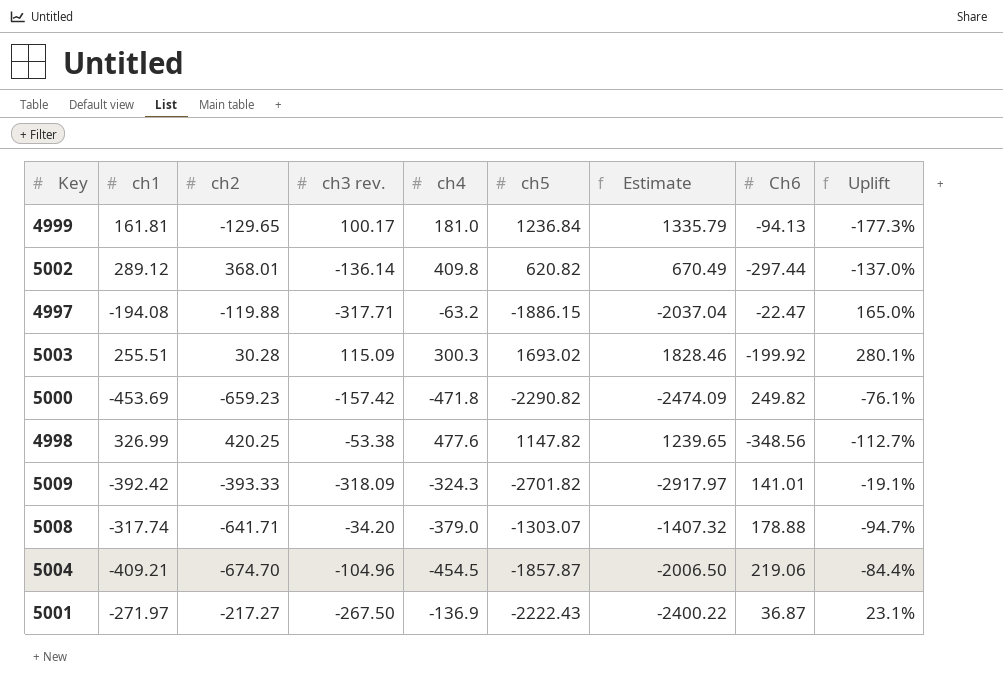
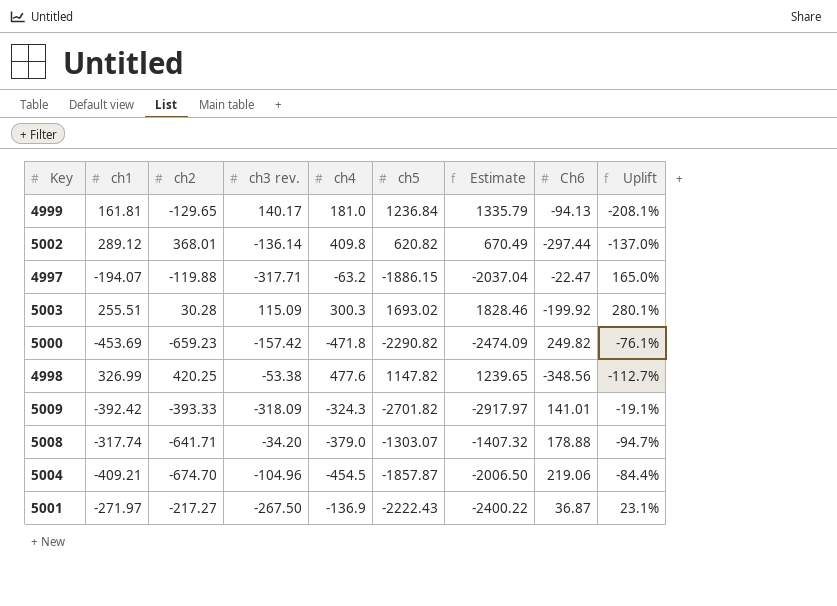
4999 | ch3 rev.: 100.17 -> 140.17
4999 | Uplift: -177.3% -> -208.1%
4997 | ch1: -194.08 -> -194.07

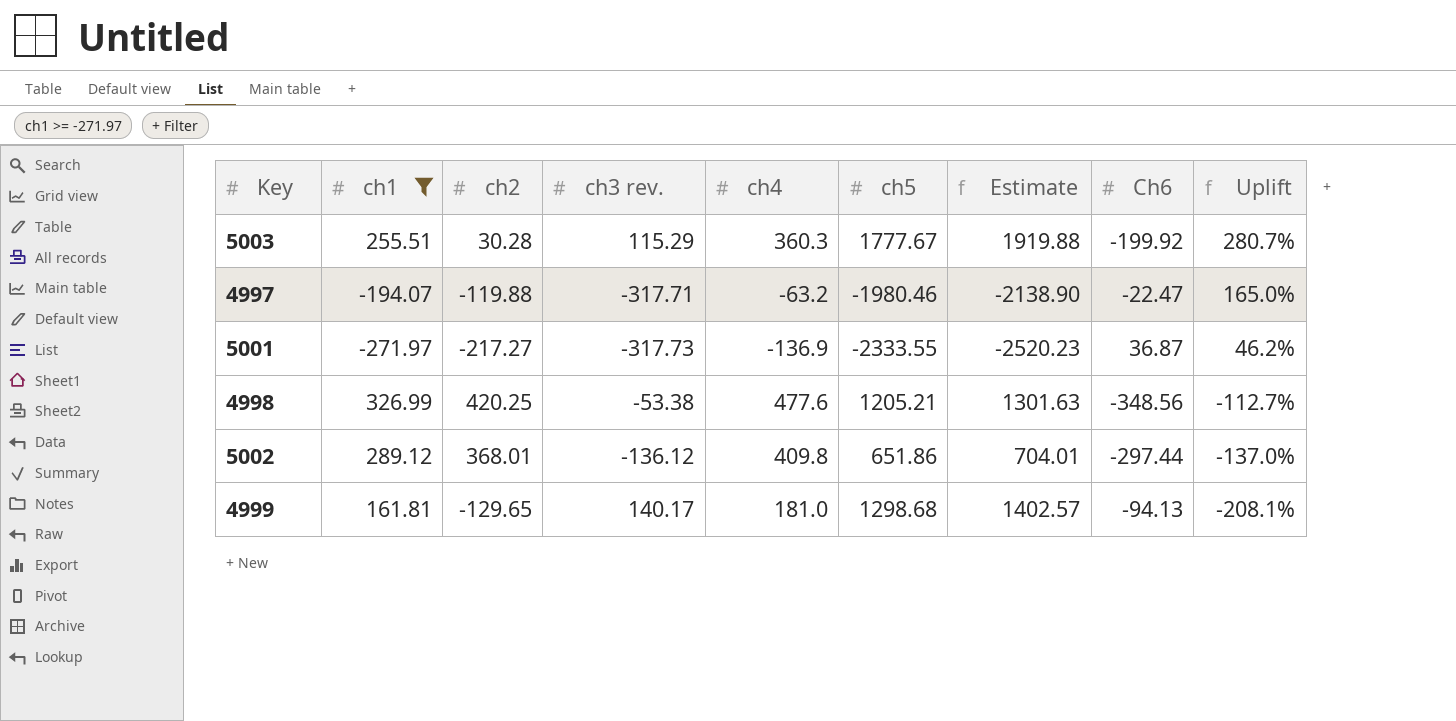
filter: none -> ch1 >= -271.97
row order: none -> Uplift descending
5003 | ch3 rev.: 115.09 -> 115.29
5003 | ch4: 300.3 -> 360.3
5003 | ch5: 1693.02 -> 1777.67
5003 | Estimate: 1828.46 -> 1919.88
5003 | Uplift: 280.1% -> 280.7%
4997 | ch5: -1886.15 -> -1980.46
4997 | Estimate: -2037.04 -> -2138.90
5001 | ch3 rev.: -267.50 -> -317.73
5001 | ch5: -2222.43 -> -2333.55
5001 | Estimate: -2400.22 -> -2520.23
5001 | Uplift: 23.1% -> 46.2%
4998 | ch5: 1147.82 -> 1205.21
4998 | Estimate: 1239.65 -> 1301.63
5002 | ch3 rev.: -136.14 -> -136.12
5002 | ch5: 620.82 -> 651.86
5002 | Estimate: 670.49 -> 704.01
4999 | ch5: 1236.84 -> 1298.68
4999 | Estimate: 1335.79 -> 1402.57

